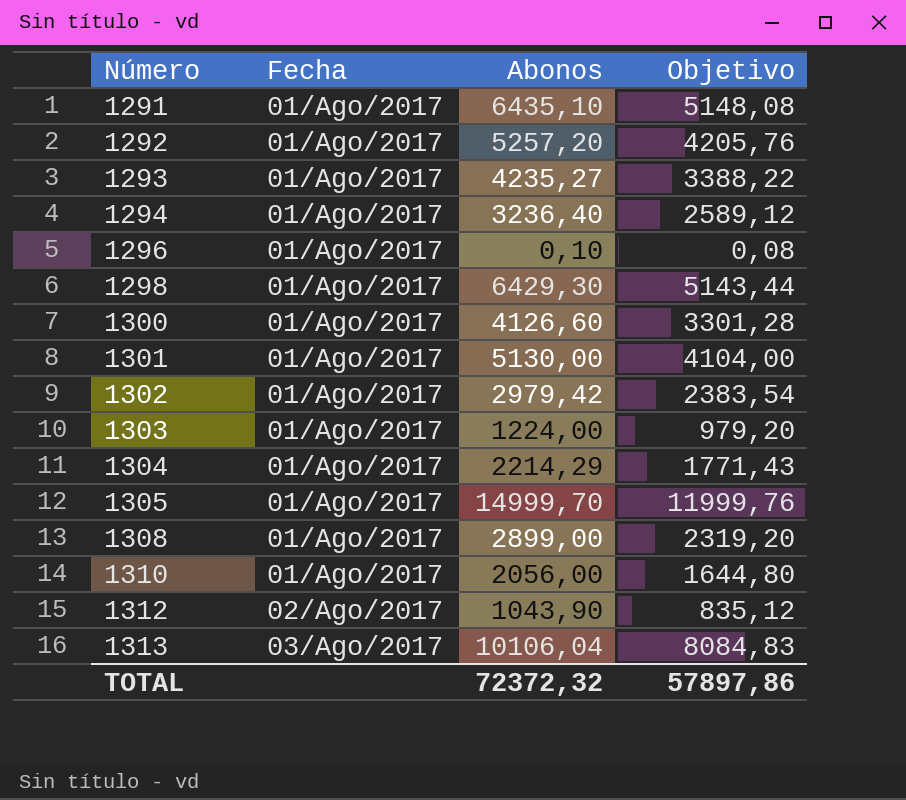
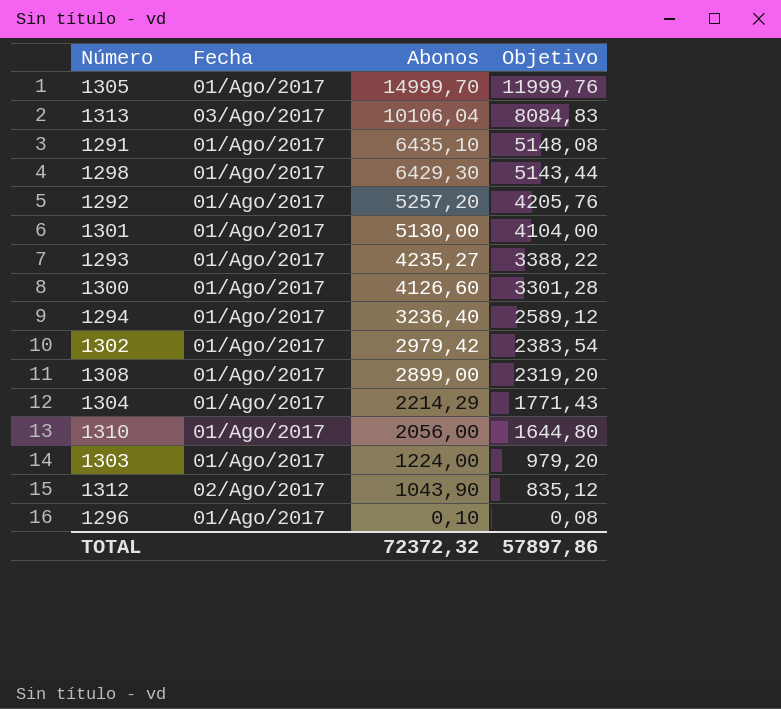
row order: Número ascending -> Abonos descending

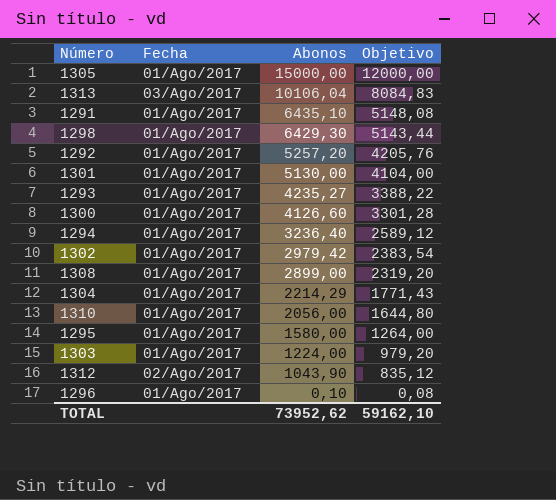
1305 | Abonos: 14999,70 -> 15000,00
1305 | Objetivo: 11999,76 -> 12000,00
row 1295: none -> 01/Ago/2017 | 1580,00 | 1264,00
TOTAL | Abonos: 72372,32 -> 73952,62
TOTAL | Objetivo: 57897,86 -> 59162,10

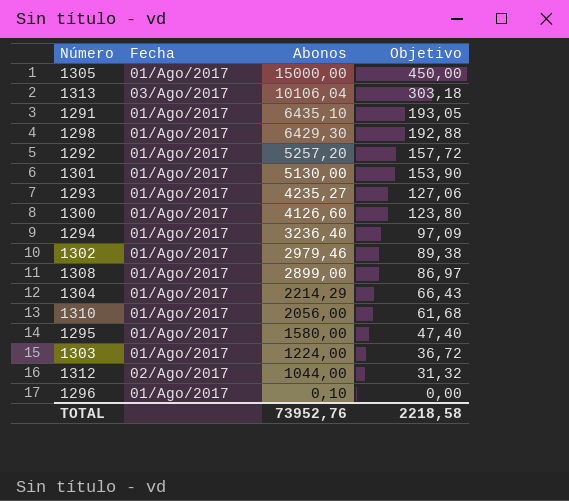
column Objetivo | formula: [Abonos] * 0,8 -> [Abonos] * 0,03
1302 | Abonos: 2979,42 -> 2979,46
1312 | Abonos: 1043,90 -> 1044,00
TOTAL | Abonos: 73952,62 -> 73952,76
TOTAL | Objetivo: 59162,10 -> 2218,58

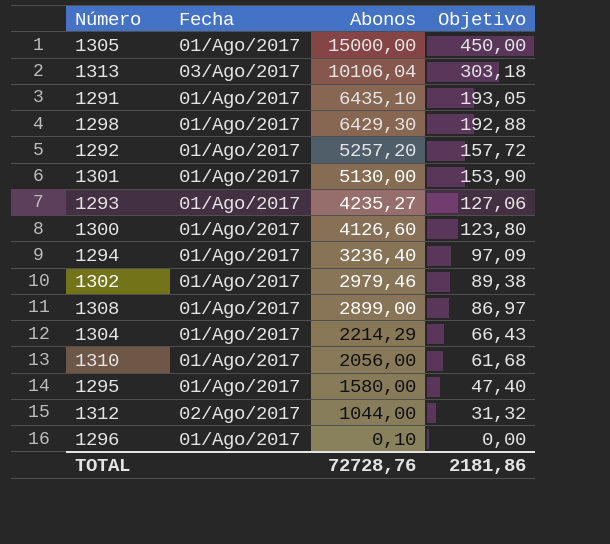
row 1303: 01/Ago/2017 | 1224,00 | 36,72 -> none
TOTAL | Abonos: 73952,76 -> 72728,76
TOTAL | Objetivo: 2218,58 -> 2181,86

